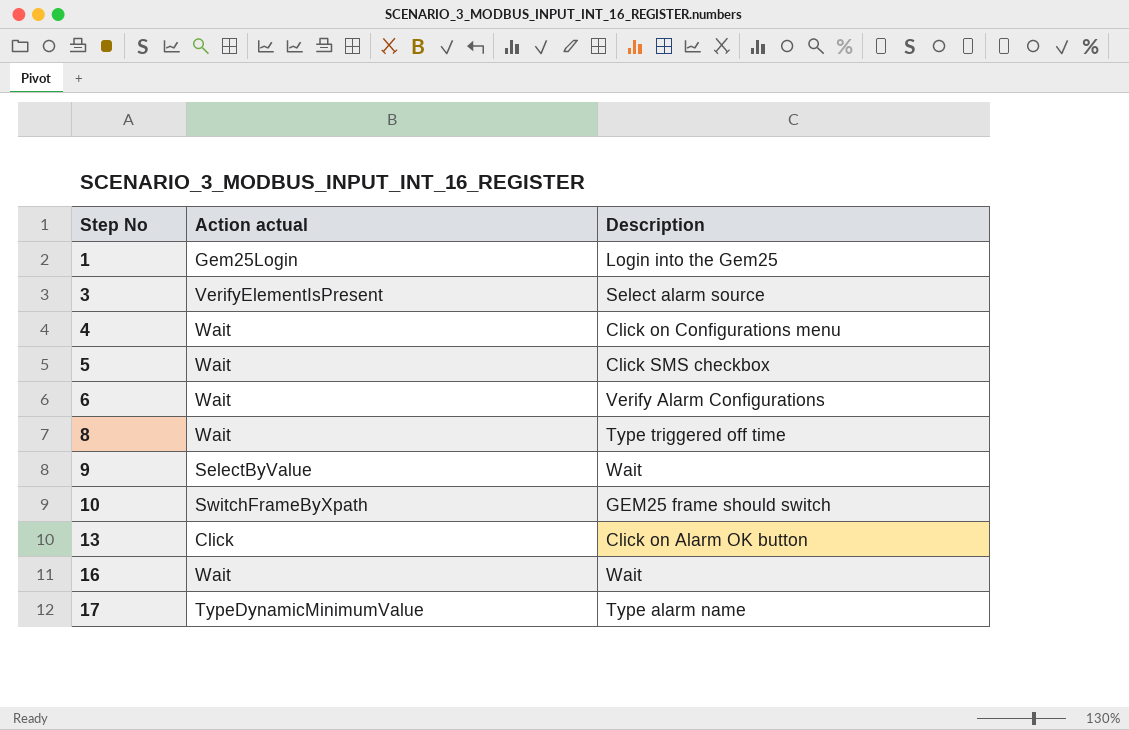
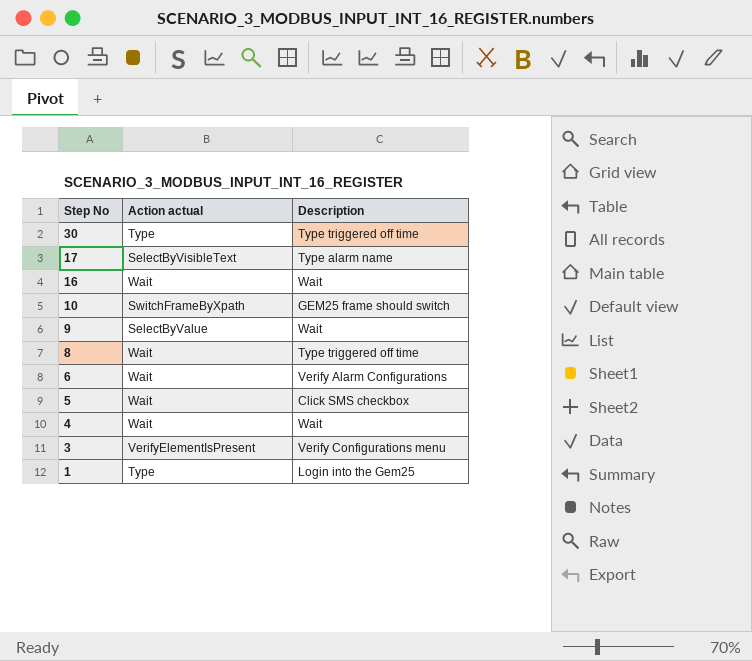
row order: Step No ascending -> Step No descending
row 13: Click | Click on Alarm OK button -> none
row 30: none -> Type | Type triggered off time
17 | Action actual: TypeDynamicMinimumValue -> SelectByVisibleText
4 | Description: Click on Configurations menu -> Wait
3 | Description: Select alarm source -> Verify Configurations menu
1 | Action actual: Gem25Login -> Type

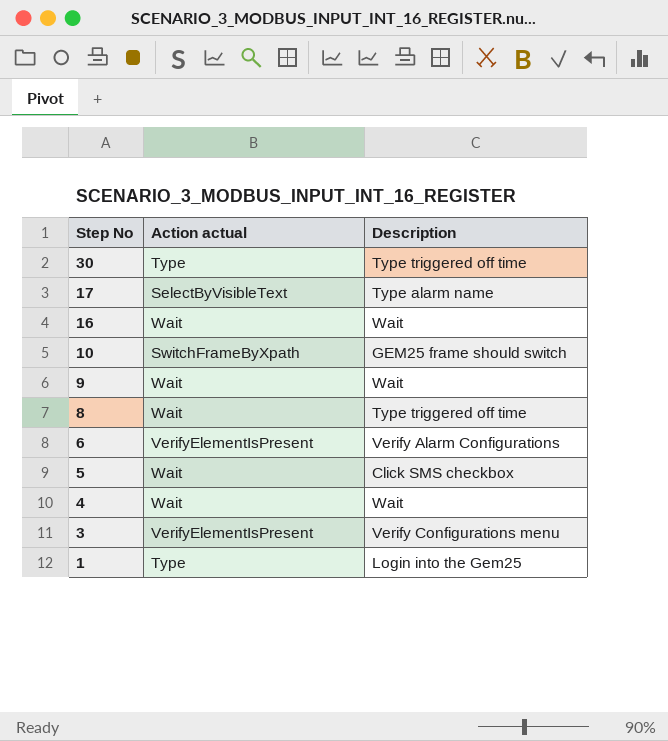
9 | Action actual: SelectByValue -> Wait
6 | Action actual: Wait -> VerifyElementIsPresent

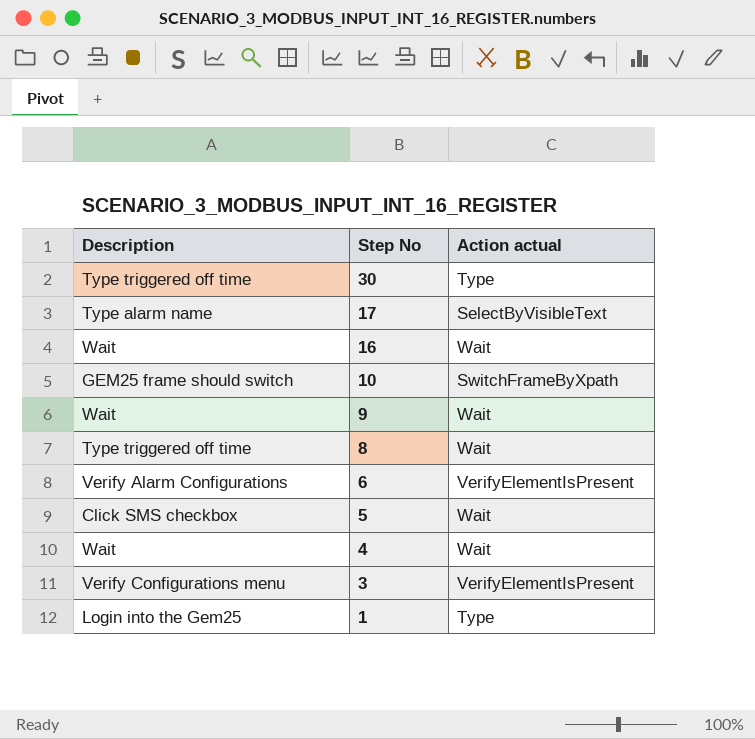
column Description | position: 3 -> 1

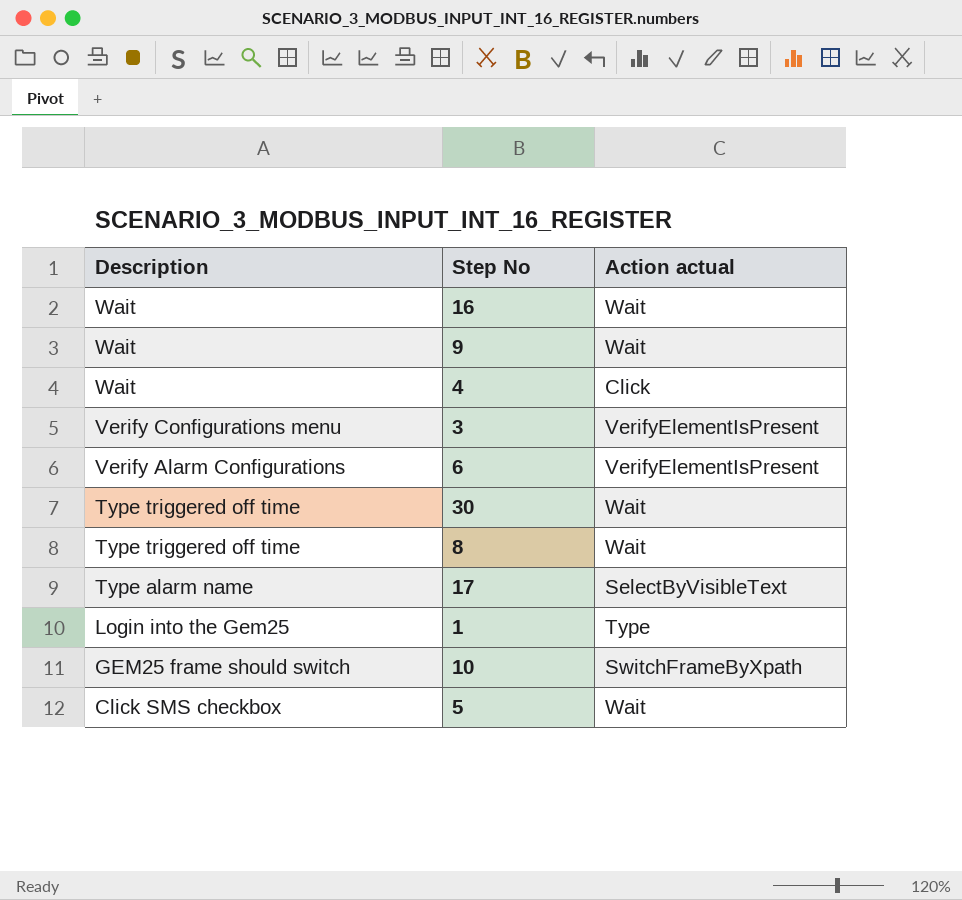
row order: Step No descending -> Description descending
4 | Action actual: Wait -> Click
30 | Action actual: Type -> Wait

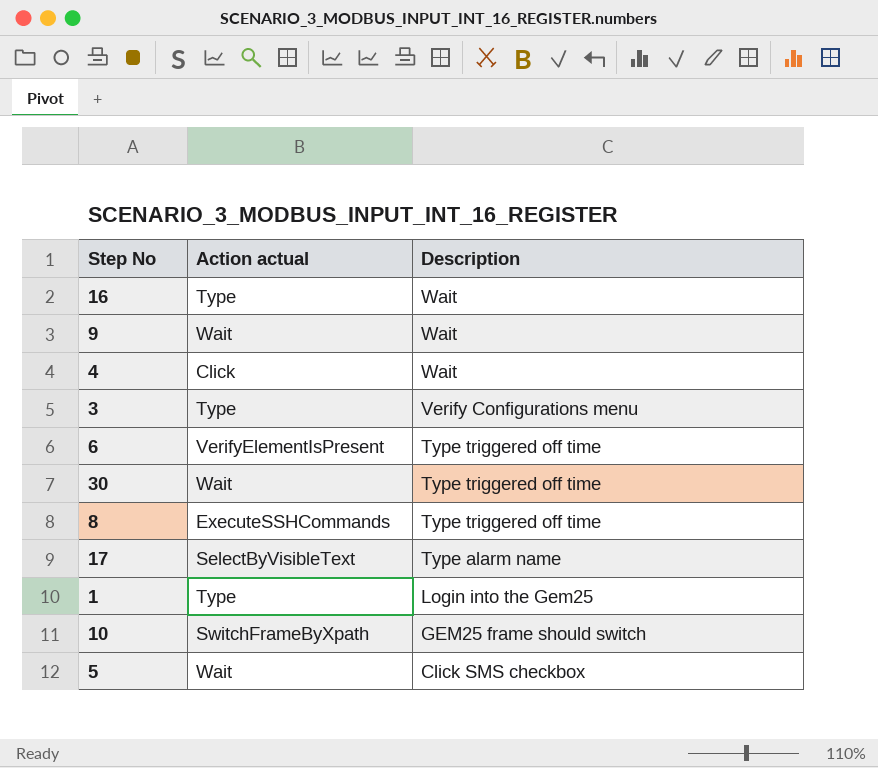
column Description | position: 1 -> 3
16 | Action actual: Wait -> Type
3 | Action actual: VerifyElementIsPresent -> Type
6 | Description: Verify Alarm Configurations -> Type triggered off time
8 | Action actual: Wait -> ExecuteSSHCommands

